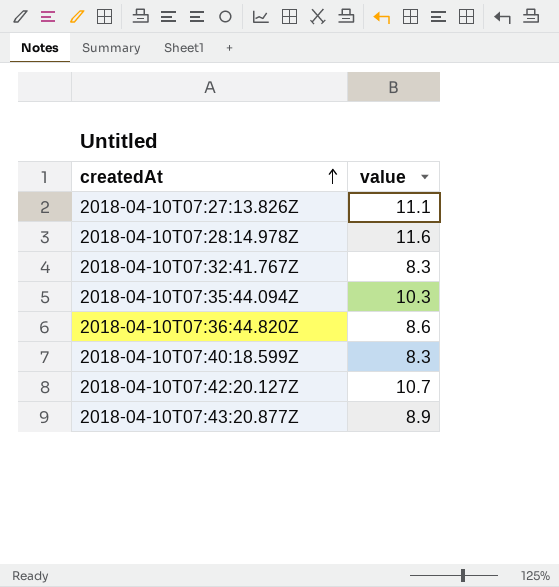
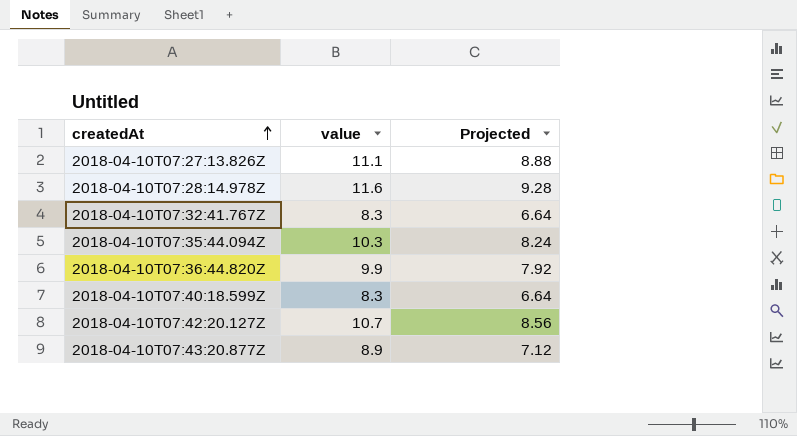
column Projected | formula: none -> [value] * 0.8
2018-04-10T07:36:44.820Z | value: 8.6 -> 9.9

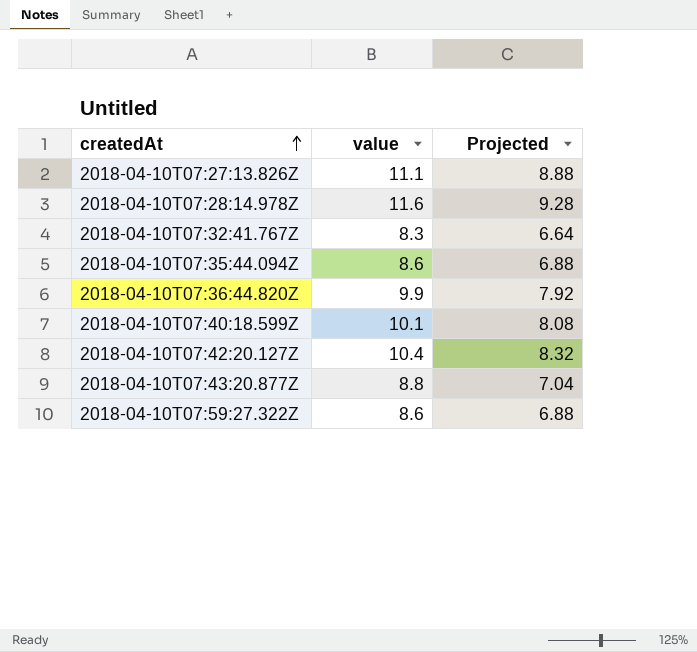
2018-04-10T07:35:44.094Z | value: 10.3 -> 8.6
2018-04-10T07:35:44.094Z | Projected: 8.24 -> 6.88
2018-04-10T07:40:18.599Z | value: 8.3 -> 10.1
2018-04-10T07:40:18.599Z | Projected: 6.64 -> 8.08
2018-04-10T07:42:20.127Z | value: 10.7 -> 10.4
2018-04-10T07:42:20.127Z | Projected: 8.56 -> 8.32
2018-04-10T07:43:20.877Z | value: 8.9 -> 8.8
2018-04-10T07:43:20.877Z | Projected: 7.12 -> 7.04
row 2018-04-10T07:59:27.322Z: none -> 8.6 | 6.88

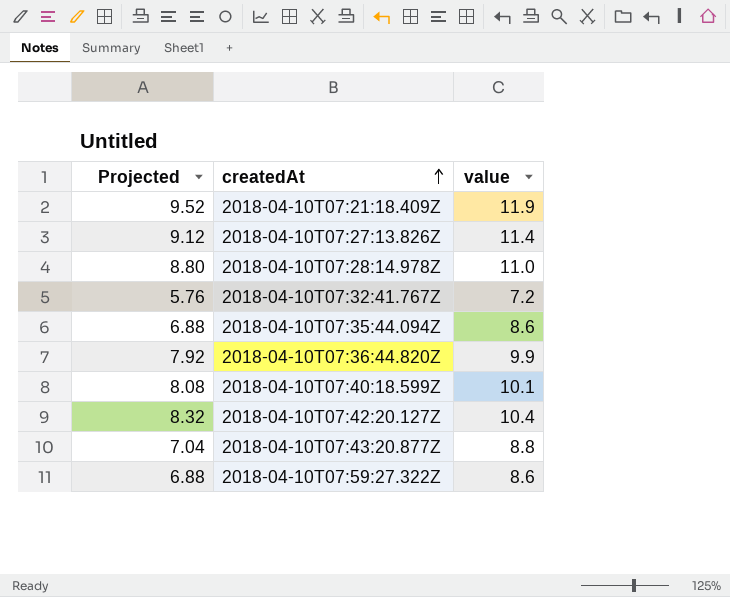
column Projected | position: 3 -> 1
row 2018-04-10T07:21:18.409Z: none -> 9.52 | 11.9
2018-04-10T07:27:13.826Z | Projected: 8.88 -> 9.12
2018-04-10T07:27:13.826Z | value: 11.1 -> 11.4
2018-04-10T07:28:14.978Z | Projected: 9.28 -> 8.80
2018-04-10T07:28:14.978Z | value: 11.6 -> 11.0
2018-04-10T07:32:41.767Z | Projected: 6.64 -> 5.76
2018-04-10T07:32:41.767Z | value: 8.3 -> 7.2

